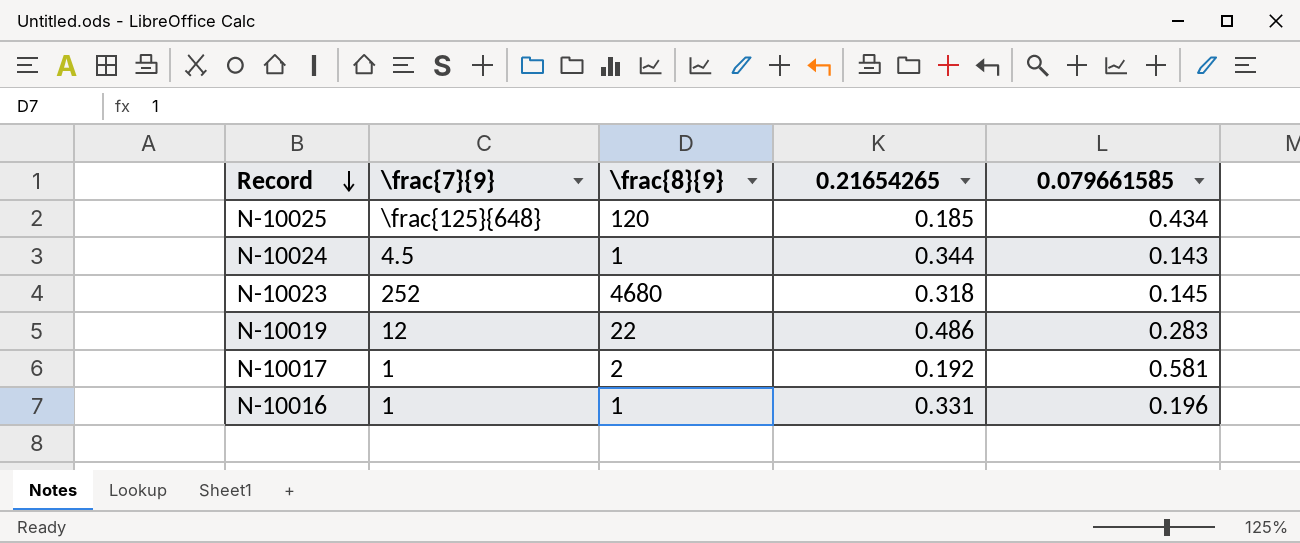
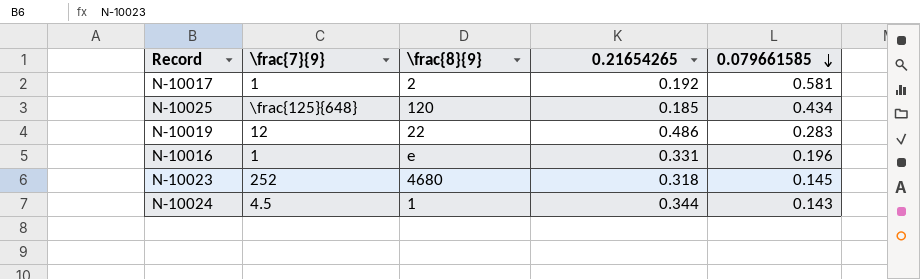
row order: Record descending -> 0.079661585 descending
N-10016 | \frac{8}{9}: 1 -> e

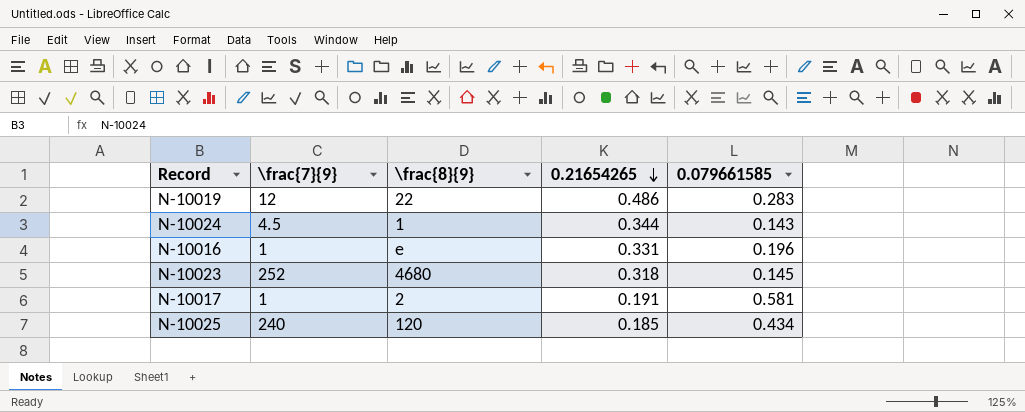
row order: 0.079661585 descending -> 0.21654265 descending
N-10017 | 0.21654265: 0.192 -> 0.191
N-10025 | \frac{7}{9}: \frac{125}{648} -> 240

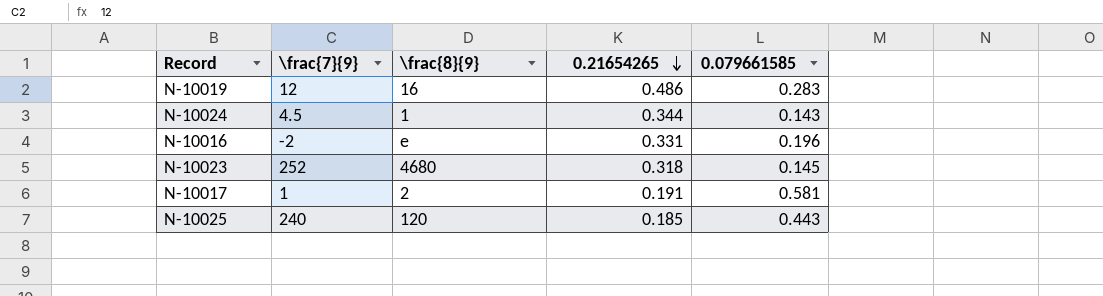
N-10019 | \frac{8}{9}: 22 -> 16
N-10016 | \frac{7}{9}: 1 -> -2
N-10025 | 0.079661585: 0.434 -> 0.443

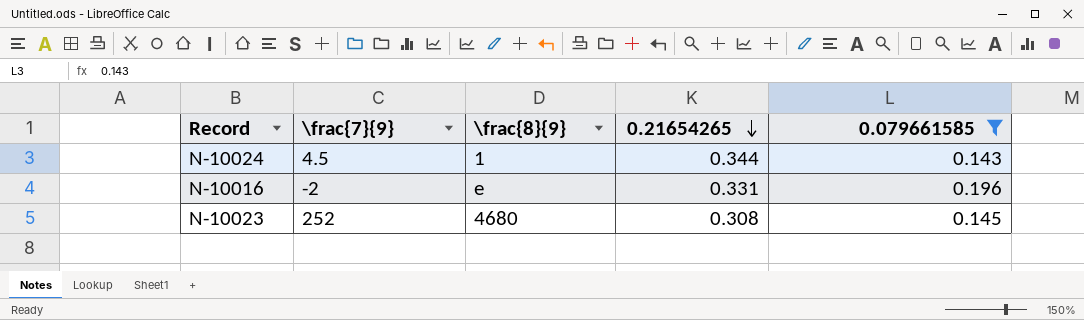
filter: none -> 0.079661585 <= 0.196
N-10023 | 0.21654265: 0.318 -> 0.308

